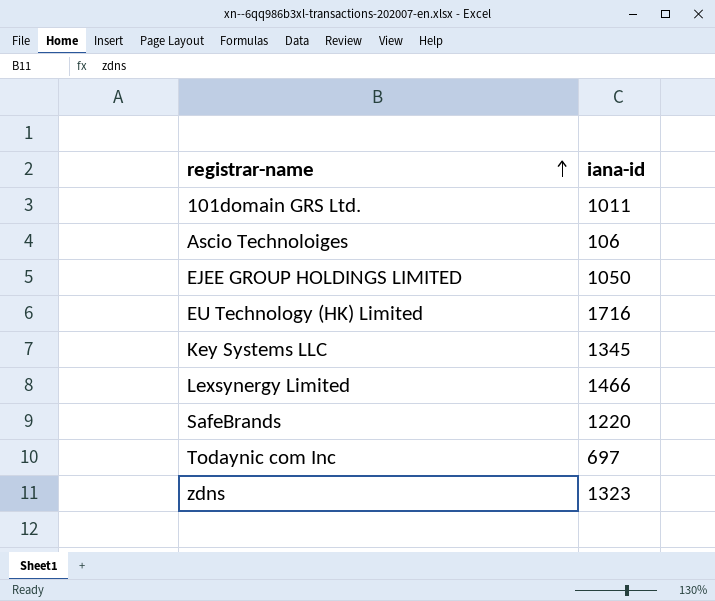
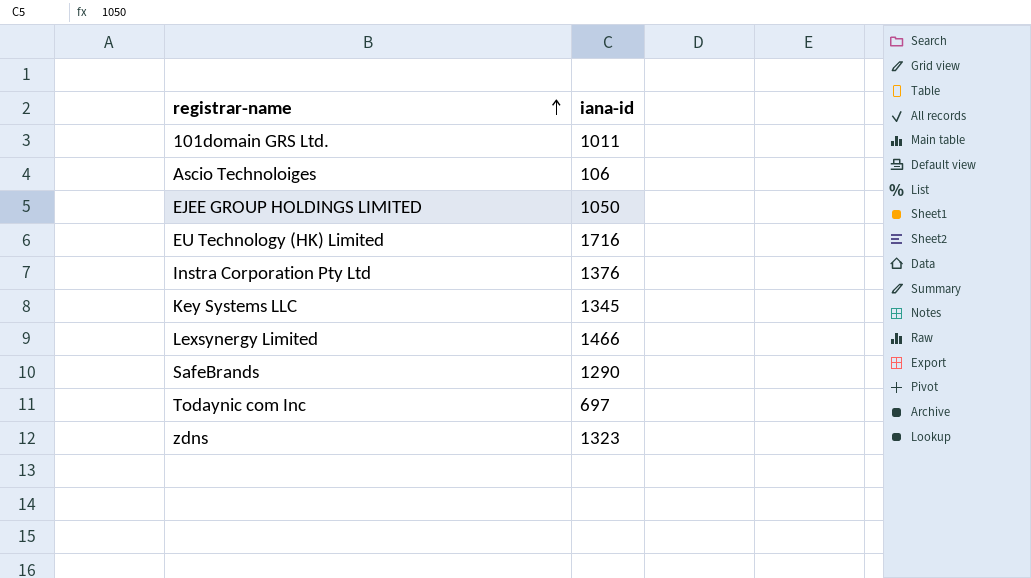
row Instra Corporation Pty Ltd: none -> 1376
SafeBrands | iana-id: 1220 -> 1290

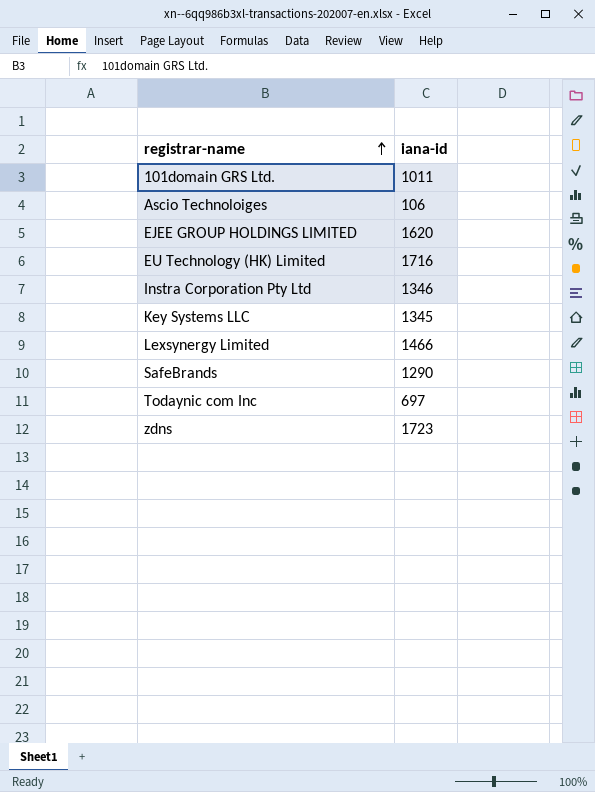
EJEE GROUP HOLDINGS LIMITED | iana-id: 1050 -> 1620
Instra Corporation Pty Ltd | iana-id: 1376 -> 1346
zdns | iana-id: 1323 -> 1723

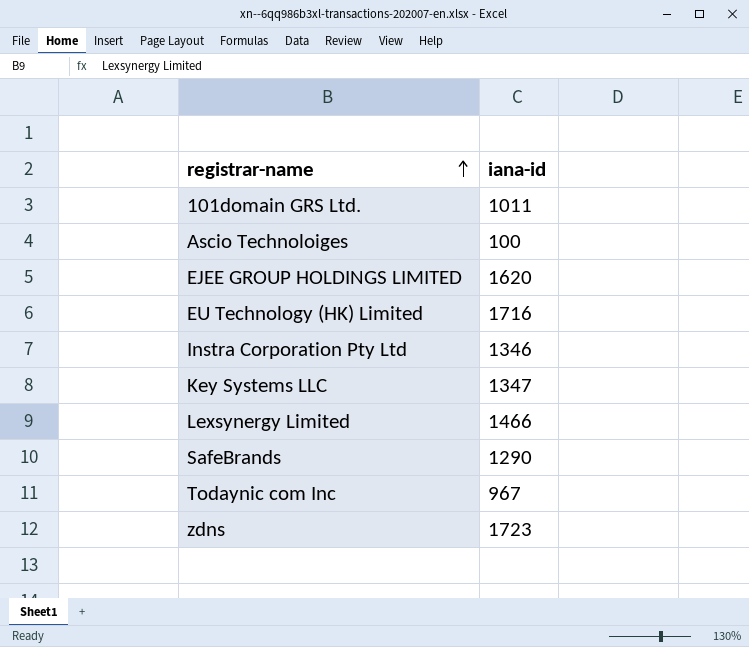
Ascio Technoloiges | iana-id: 106 -> 100
Key Systems LLC | iana-id: 1345 -> 1347
Todaynic com Inc | iana-id: 697 -> 967

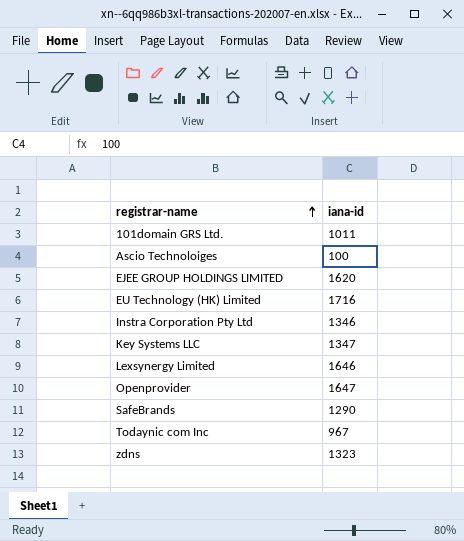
Lexsynergy Limited | iana-id: 1466 -> 1646
row Openprovider: none -> 1647
zdns | iana-id: 1723 -> 1323

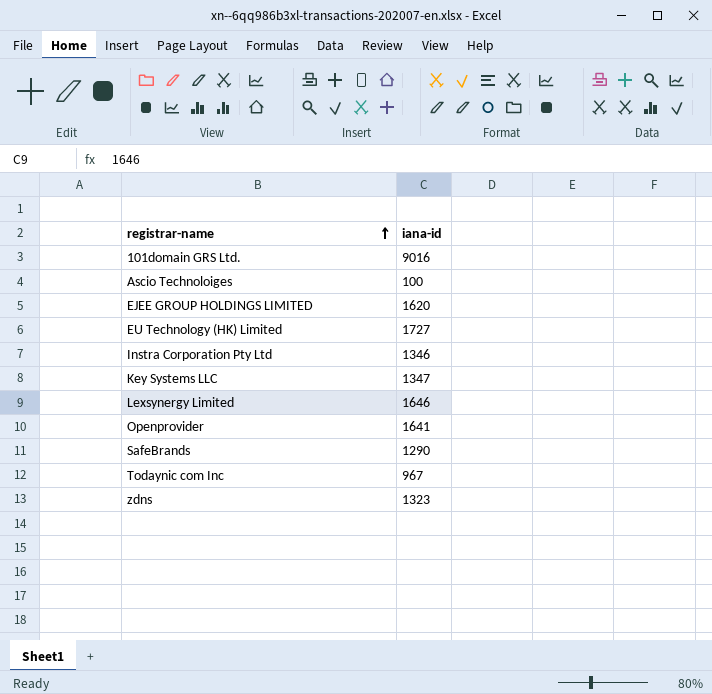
101domain GRS Ltd. | iana-id: 1011 -> 9016
EU Technology (HK) Limited | iana-id: 1716 -> 1727
Openprovider | iana-id: 1647 -> 1641

